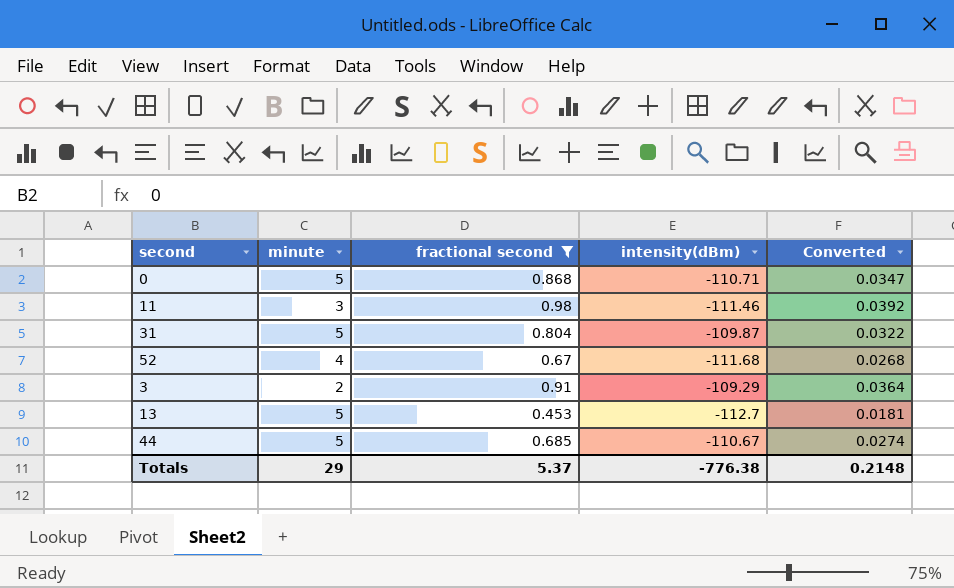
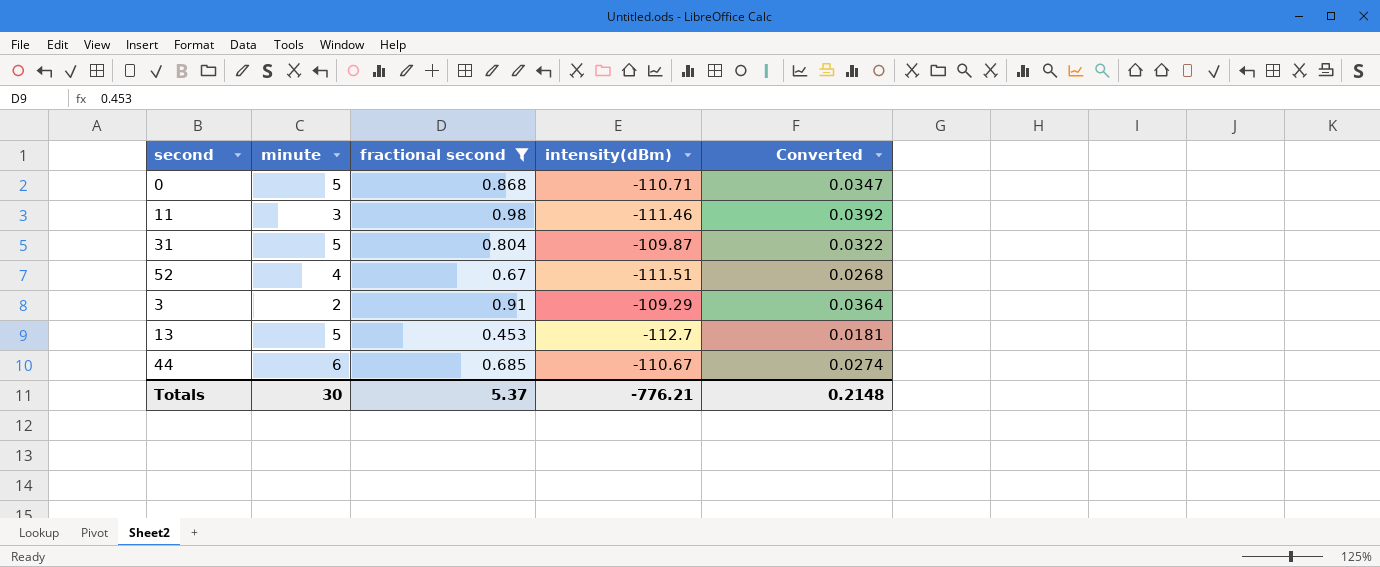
52 | intensity(dBm): -111.68 -> -111.51
44 | minute: 5 -> 6
Totals | minute: 29 -> 30
Totals | intensity(dBm): -776.38 -> -776.21

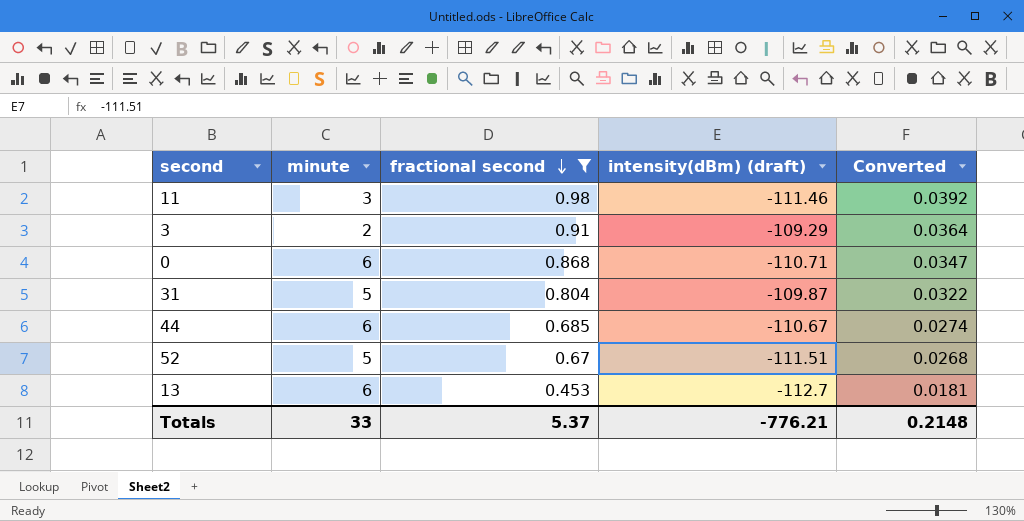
row order: none -> fractional second descending
column name: intensity(dBm) -> intensity(dBm) (draft)
0 | minute: 5 -> 6
52 | minute: 4 -> 5
13 | minute: 5 -> 6
Totals | minute: 30 -> 33

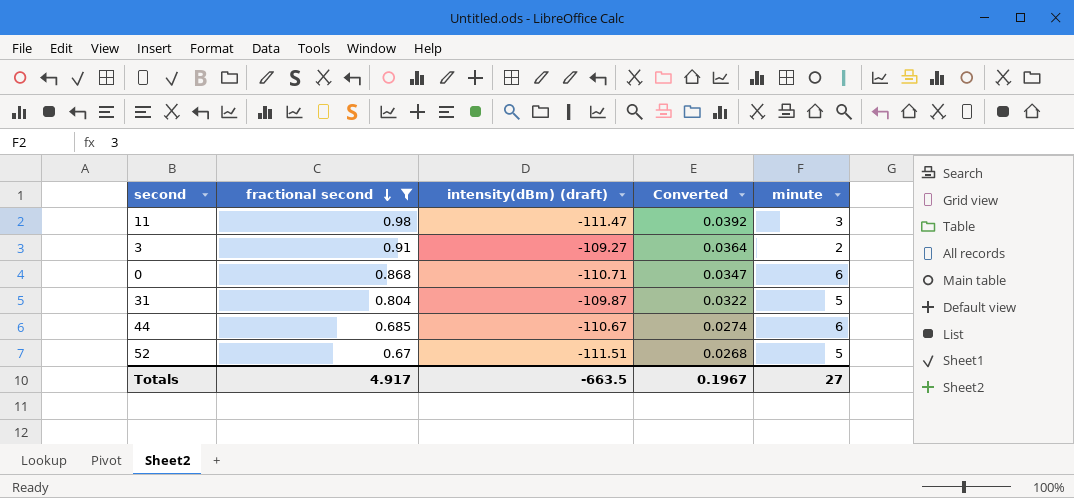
column minute | position: 2 -> 5
row 13: 6 | 0.453 | -112.7 | 0.0181 -> none
11 | intensity(dBm) (draft): -111.46 -> -111.47
3 | intensity(dBm) (draft): -109.29 -> -109.27
Totals | fractional second: 5.37 -> 4.917
Totals | intensity(dBm) (draft): -776.21 -> -663.5
Totals | Converted: 0.2148 -> 0.1967
Totals | minute: 33 -> 27

